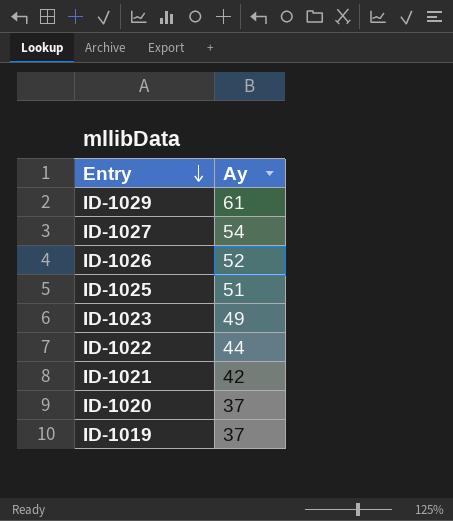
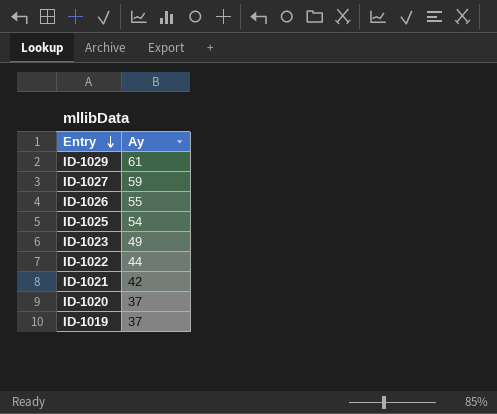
ID-1027 | Ay: 54 -> 59
ID-1026 | Ay: 52 -> 55
ID-1025 | Ay: 51 -> 54

